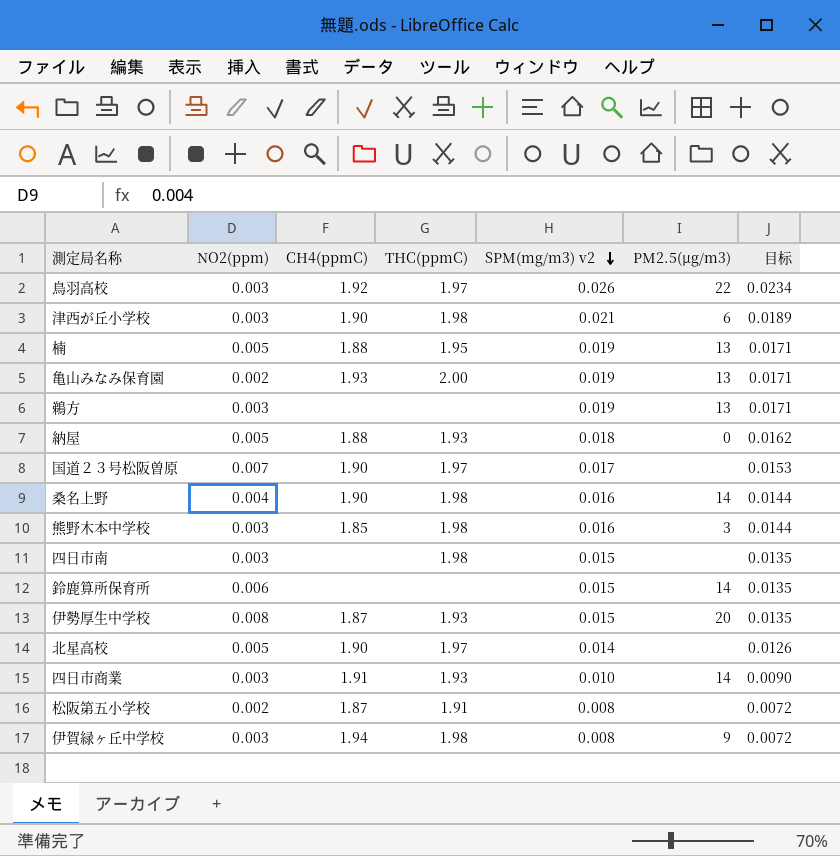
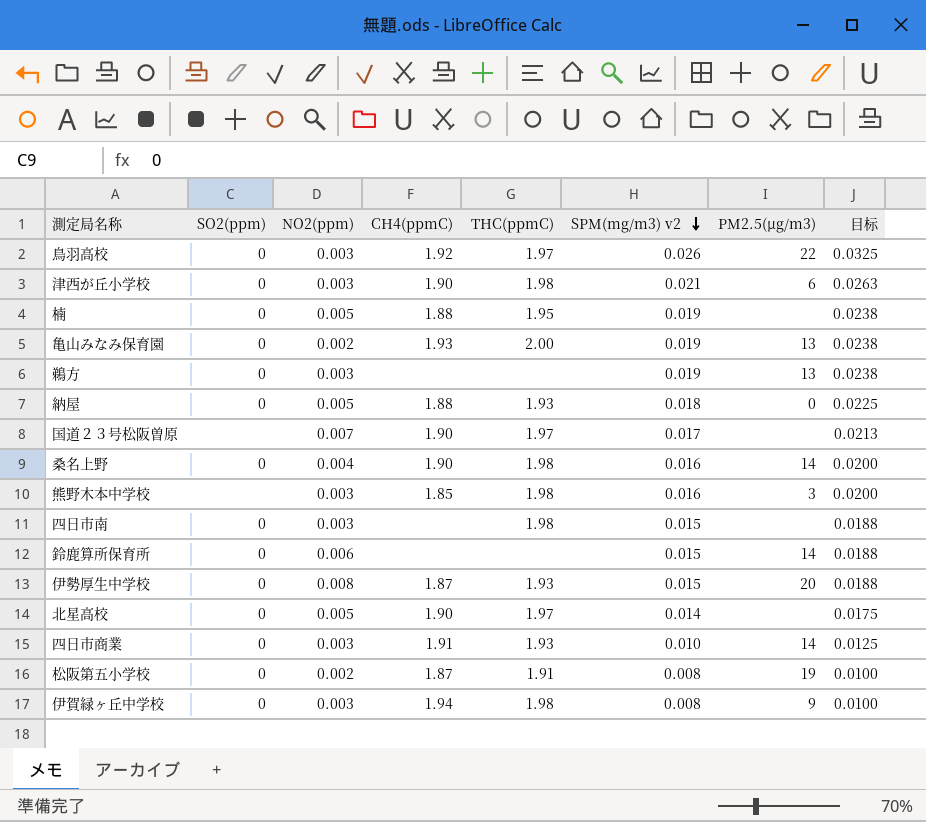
column SO2(ppm) | position: none -> 2
column 目标 | formula: [SPM(mg/m3) v2] * 0.9 -> [SPM(mg/m3) v2] * 1.25
楠 | PM2.5(μg/m3): 13 -> none
松阪第五小学校 | PM2.5(μg/m3): none -> 19

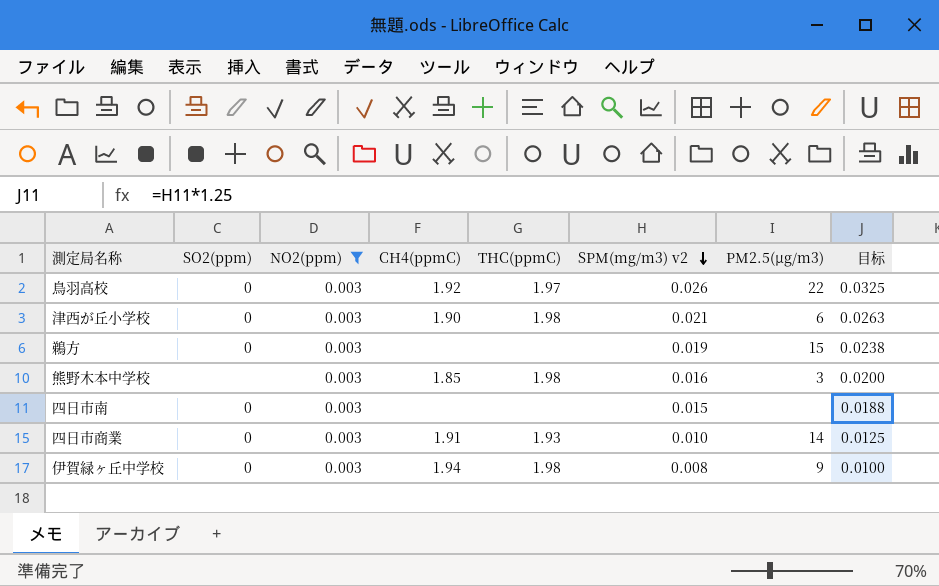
filter: none -> NO2(ppm) = 0.003
鵜方 | PM2.5(μg/m3): 13 -> 15
四日市南 | THC(ppmC): 1.98 -> none

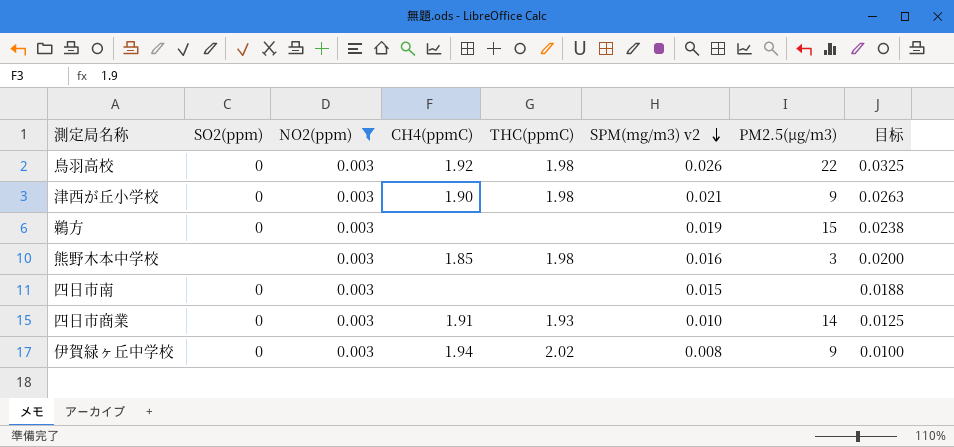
鳥羽高校 | THC(ppmC): 1.97 -> 1.98
津西が丘小学校 | PM2.5(μg/m3): 6 -> 9
伊賀緑ヶ丘中学校 | THC(ppmC): 1.98 -> 2.02

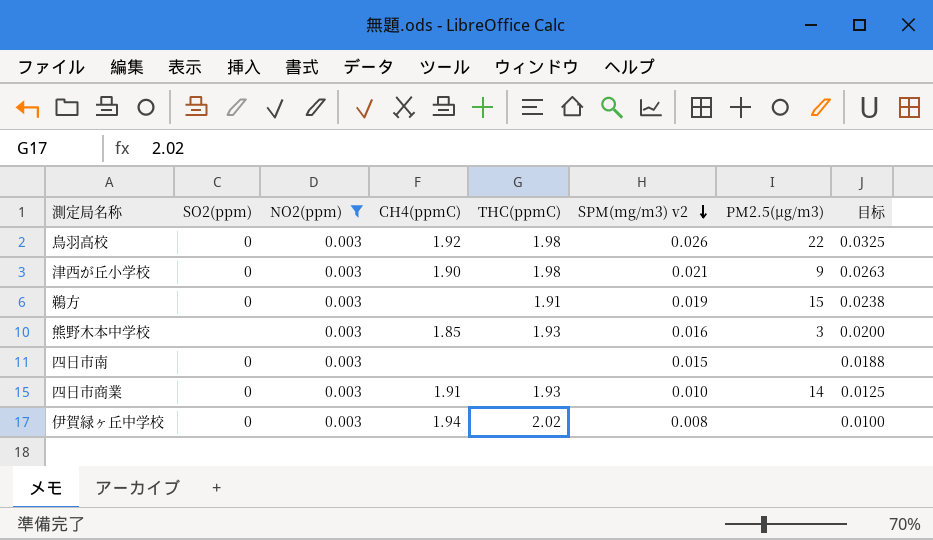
鵜方 | THC(ppmC): none -> 1.91
熊野木本中学校 | THC(ppmC): 1.98 -> 1.93
伊賀緑ヶ丘中学校 | PM2.5(μg/m3): 9 -> none

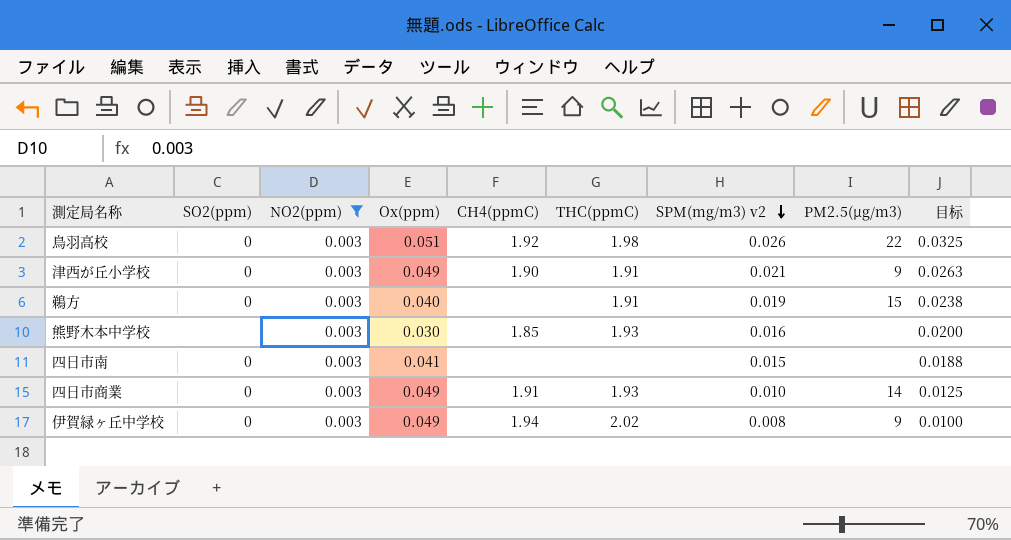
column Ox(ppm) | position: none -> 4
津西が丘小学校 | THC(ppmC): 1.98 -> 1.91
熊野木本中学校 | PM2.5(μg/m3): 3 -> none
伊賀緑ヶ丘中学校 | PM2.5(μg/m3): none -> 9

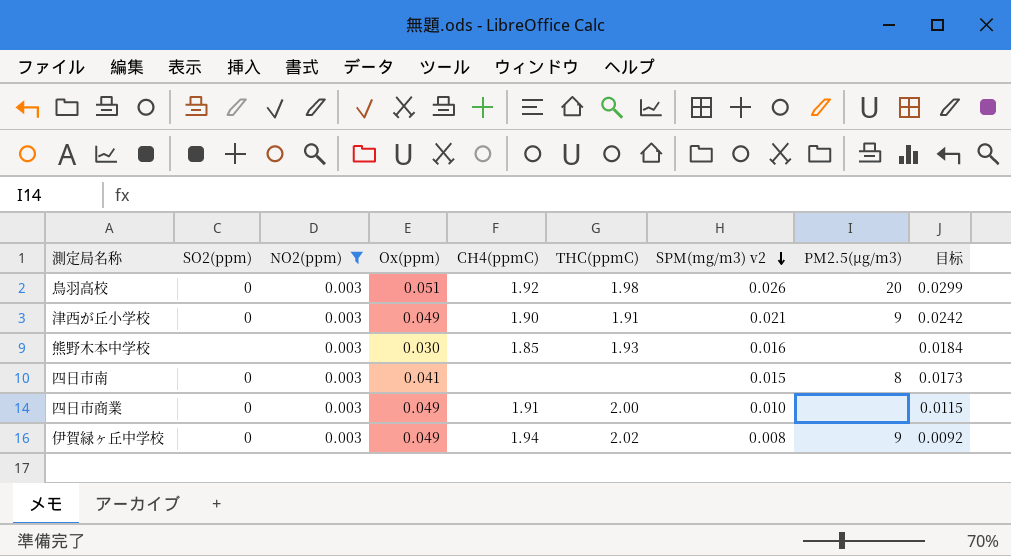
column 目标 | formula: [SPM(mg/m3) v2] * 1.25 -> [SPM(mg/m3) v2] * 1.15
row 鵜方: 0 | 0.003 | 0.040 | none | 1.91 | 0.019 | 15 | 0.0238 -> none
鳥羽高校 | PM2.5(μg/m3): 22 -> 20
四日市南 | PM2.5(μg/m3): none -> 8
四日市商業 | THC(ppmC): 1.93 -> 2.00
四日市商業 | PM2.5(μg/m3): 14 -> none

